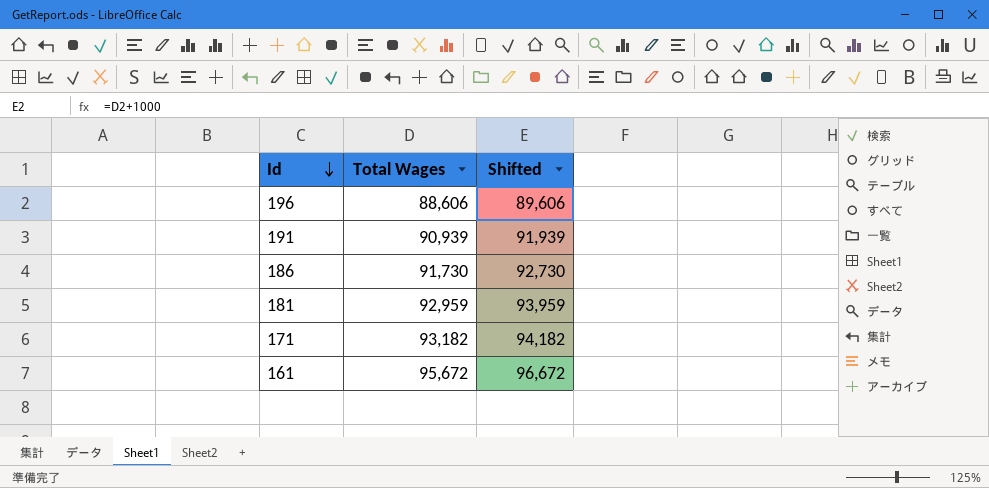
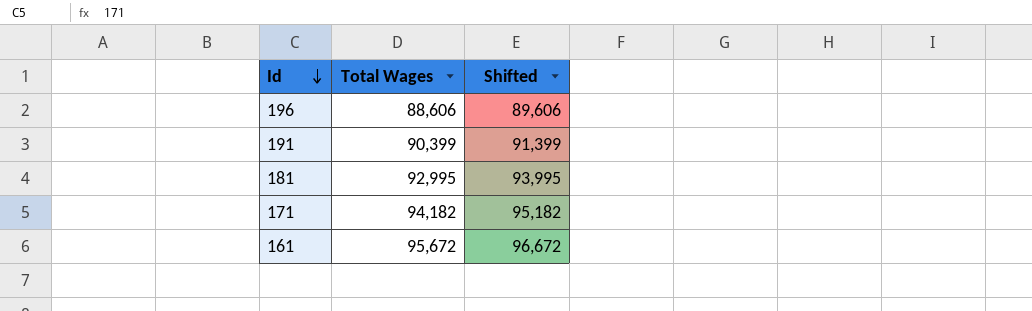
row 186: 91,730 | 92,730 -> none
191 | Total Wages: 90,939 -> 90,399
191 | Shifted: 91,939 -> 91,399
181 | Total Wages: 92,959 -> 92,995
181 | Shifted: 93,959 -> 93,995
171 | Total Wages: 93,182 -> 94,182
171 | Shifted: 94,182 -> 95,182

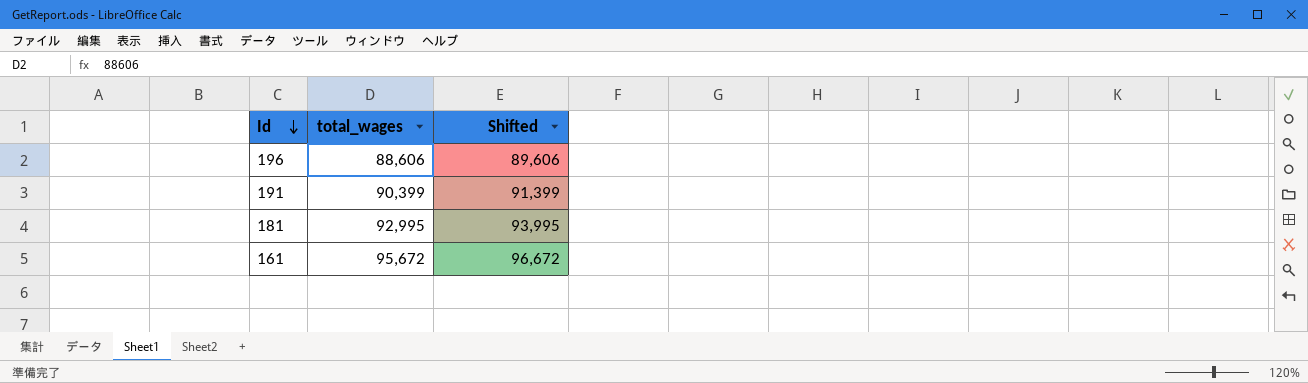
column name: Total Wages -> total_wages
row 171: 94,182 | 95,182 -> none

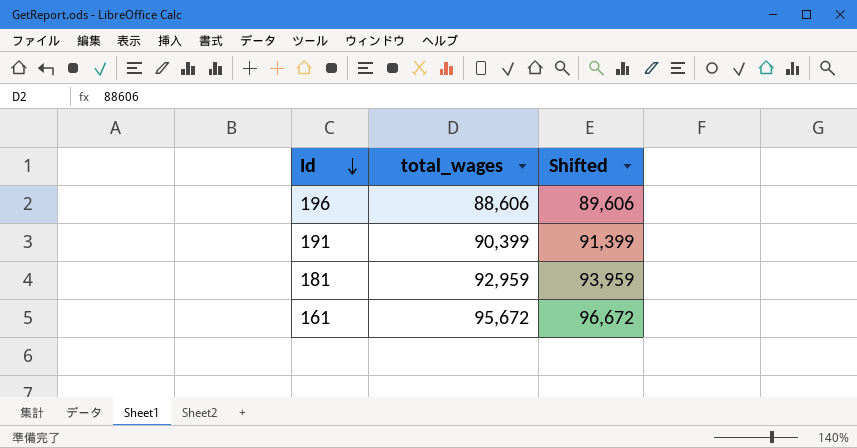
181 | total_wages: 92,995 -> 92,959
181 | Shifted: 93,995 -> 93,959

